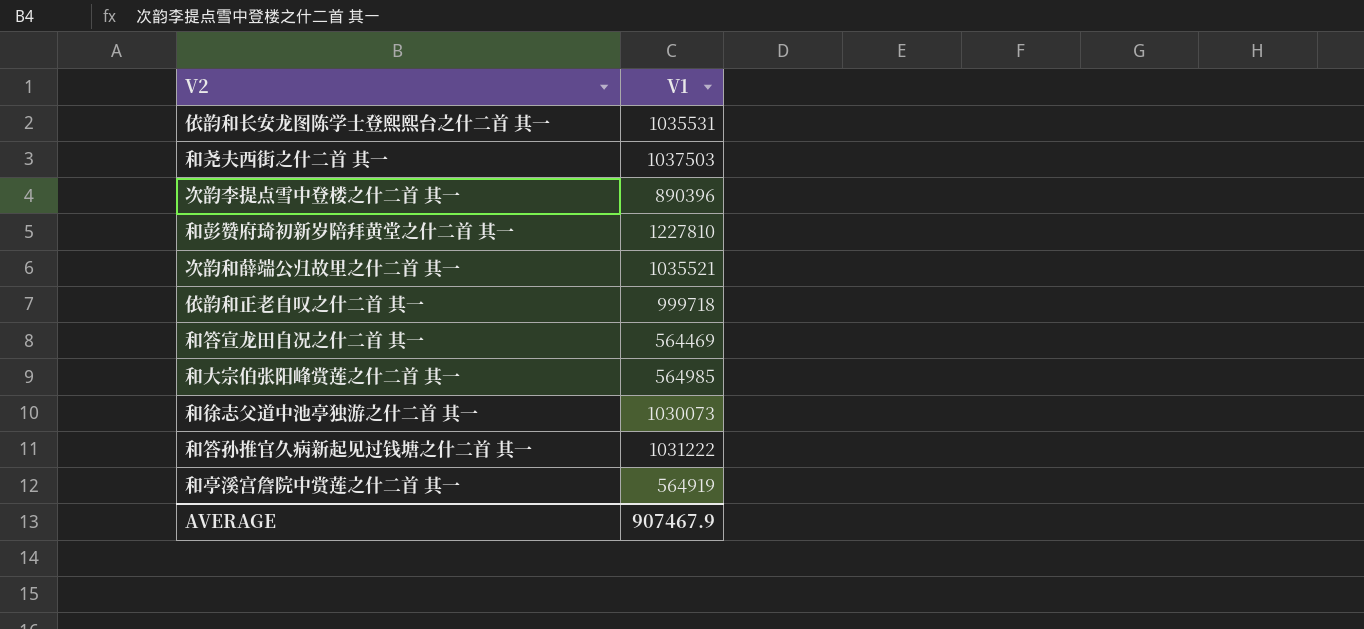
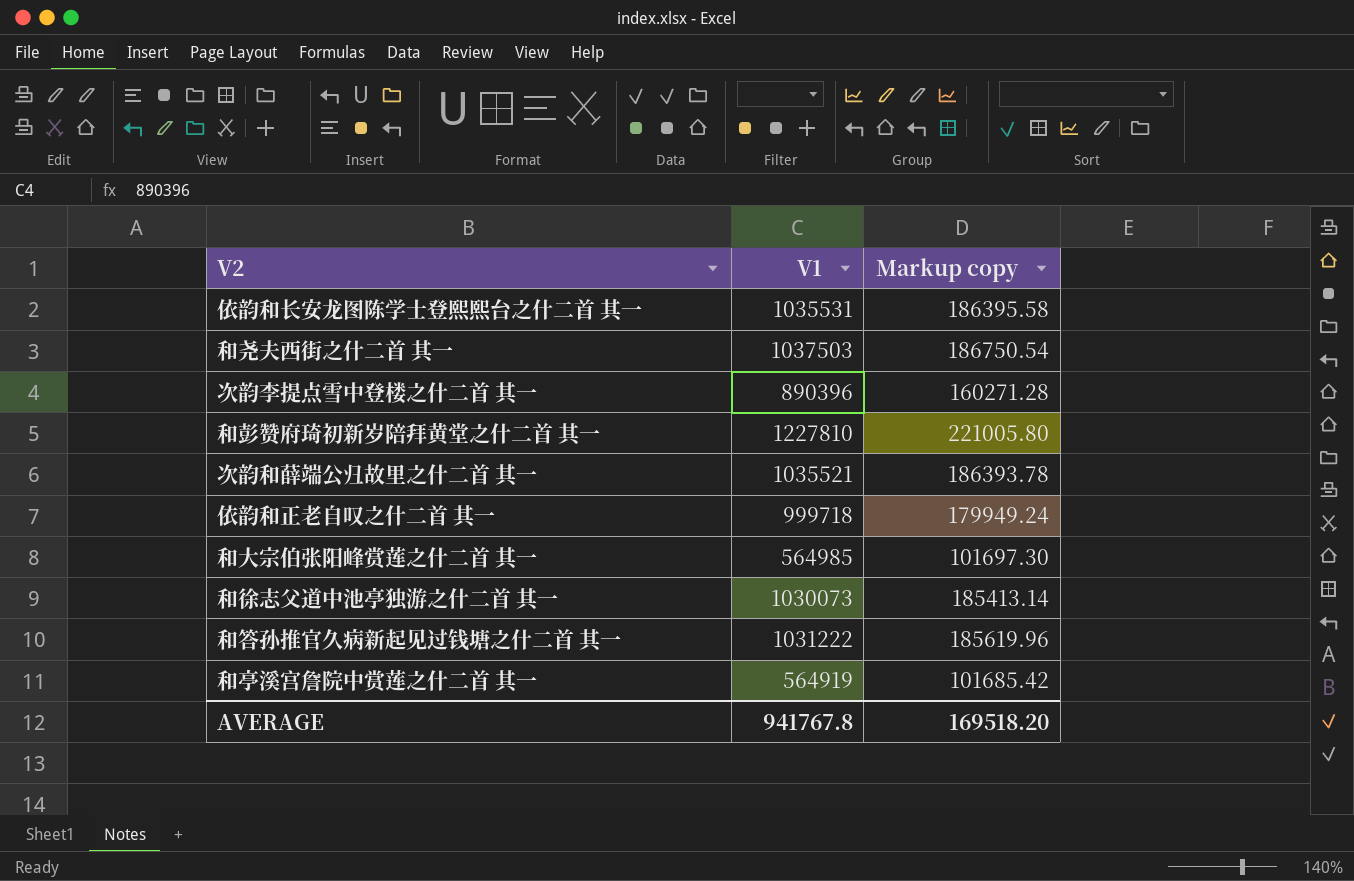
column Markup copy | formula: none -> [V1] * 0.18
row 和答宣龙田自况之什二首 其一: 564469 -> none
AVERAGE | V1: 907467.9 -> 941767.8

